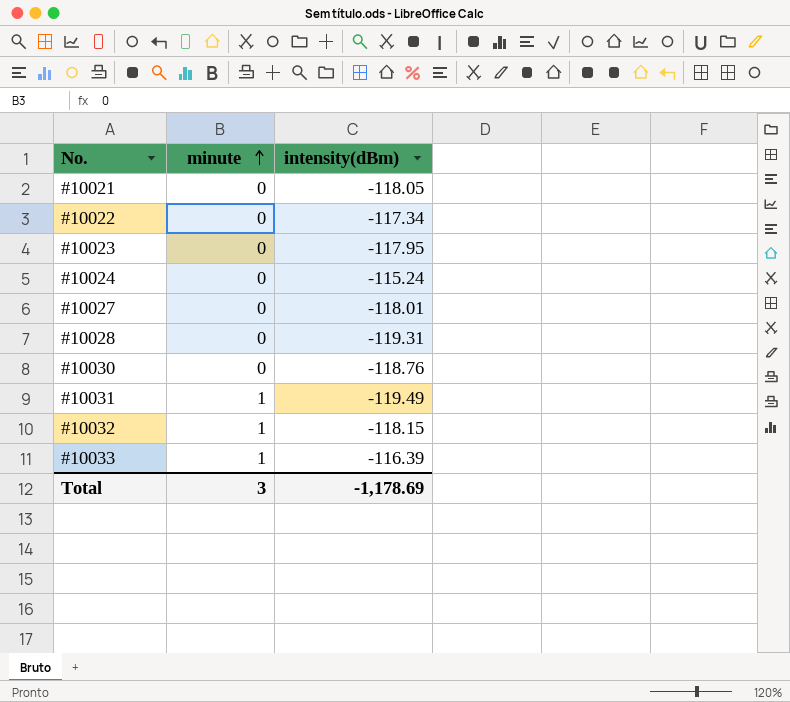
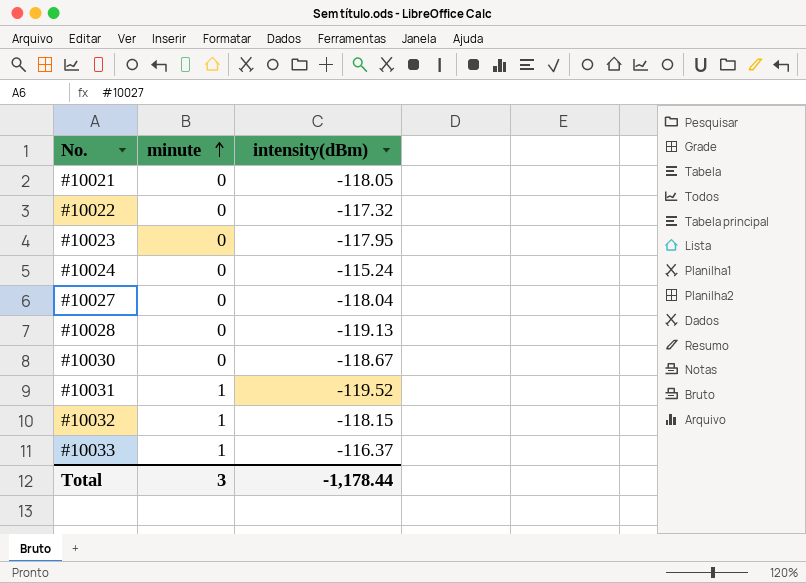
#10022 | intensity(dBm): -117.34 -> -117.32
#10027 | intensity(dBm): -118.01 -> -118.04
#10028 | intensity(dBm): -119.31 -> -119.13
#10030 | intensity(dBm): -118.76 -> -118.67
#10031 | intensity(dBm): -119.49 -> -119.52
#10033 | intensity(dBm): -116.39 -> -116.37
Total | intensity(dBm): -1,178.69 -> -1,178.44

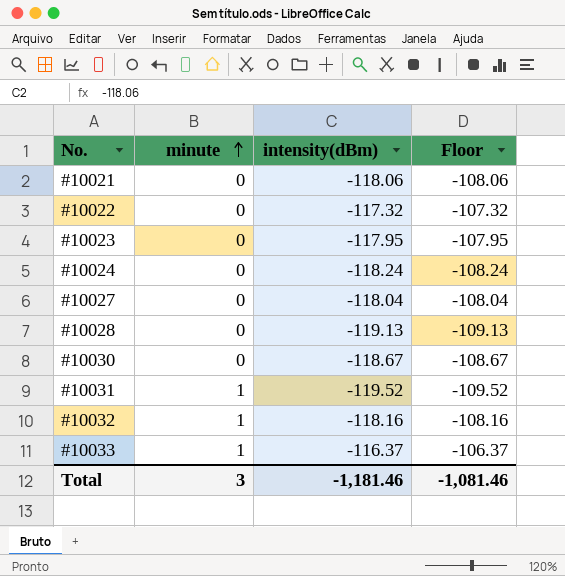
column Floor | formula: none -> [intensity(dBm)] + 10
#10021 | intensity(dBm): -118.05 -> -118.06
#10024 | intensity(dBm): -115.24 -> -118.24
#10032 | intensity(dBm): -118.15 -> -118.16
Total | intensity(dBm): -1,178.44 -> -1,181.46

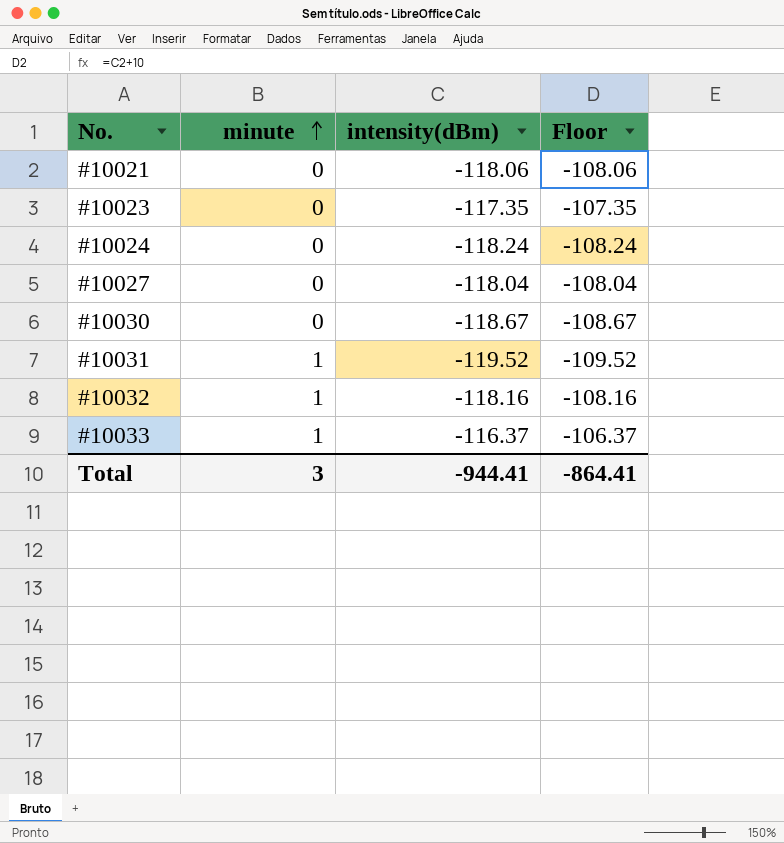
row #10022: 0 | -117.32 | -107.32 -> none
row #10028: 0 | -119.13 | -109.13 -> none
#10023 | intensity(dBm): -117.95 -> -117.35
#10023 | Floor: -107.95 -> -107.35
Total | intensity(dBm): -1,181.46 -> -944.41
Total | Floor: -1,081.46 -> -864.41

